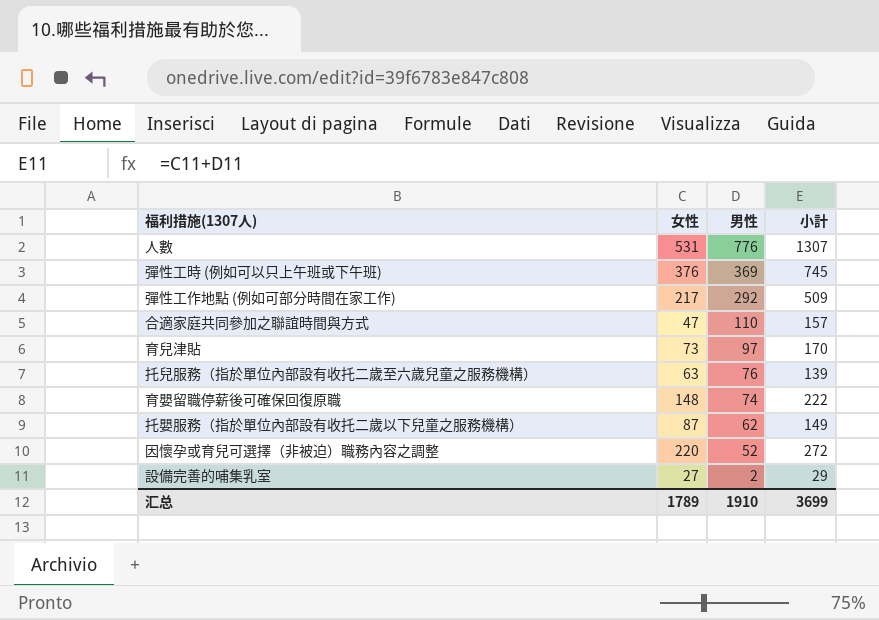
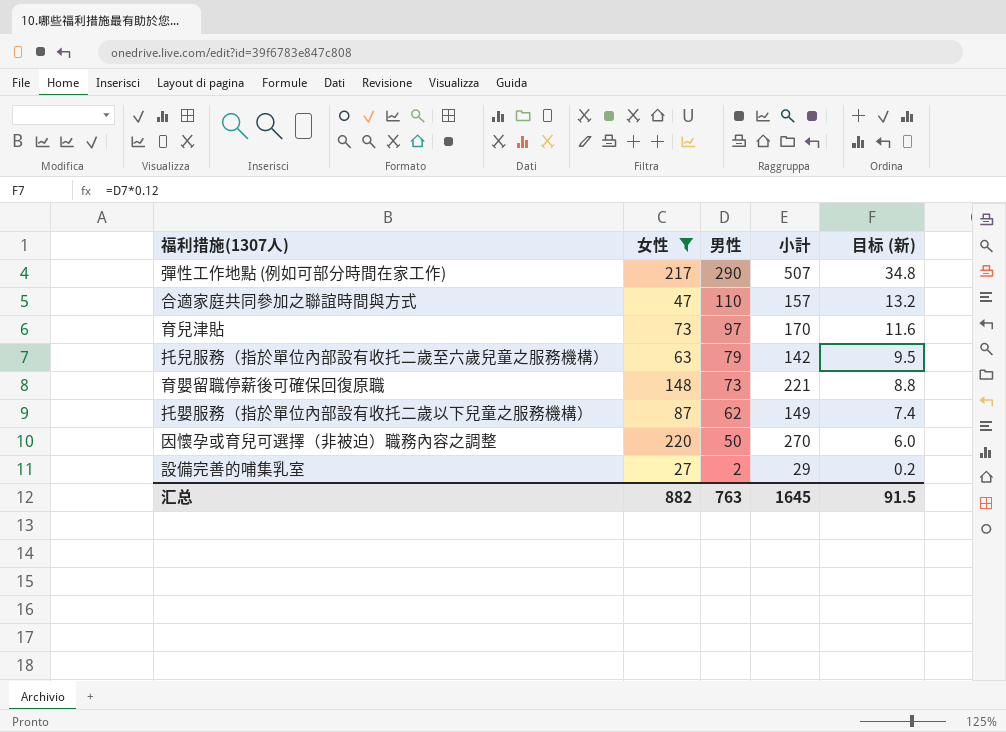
filter: none -> 女性 <= 220
column 目标 (新) | formula: none -> [男性] * 0.12
彈性工作地點 (例如可部分時間在家工作) | 男性: 292 -> 290
彈性工作地點 (例如可部分時間在家工作) | 小計: 509 -> 507
托兒服務（指於單位內部設有收托二歲至六歲兒童之服務機構） | 男性: 76 -> 79
托兒服務（指於單位內部設有收托二歲至六歲兒童之服務機構） | 小計: 139 -> 142
育嬰留職停薪後可確保回復原職 | 男性: 74 -> 73
育嬰留職停薪後可確保回復原職 | 小計: 222 -> 221
因懷孕或育兒可選擇（非被迫）職務內容之調整 | 男性: 52 -> 50
因懷孕或育兒可選擇（非被迫）職務內容之調整 | 小計: 272 -> 270
汇总 | 女性: 1789 -> 882
汇总 | 男性: 1910 -> 763
汇总 | 小計: 3699 -> 1645

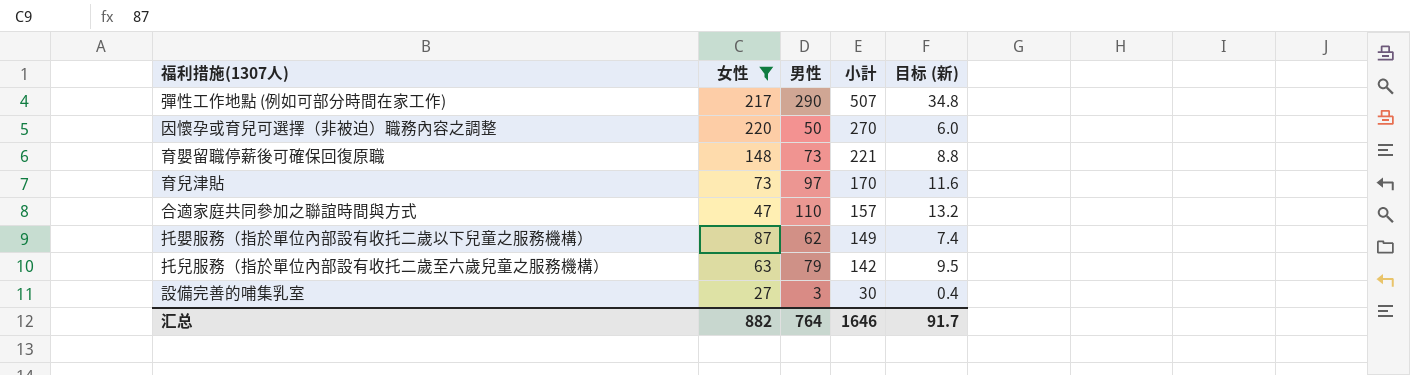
row order: 男性 descending -> 小計 descending
設備完善的哺集乳室 | 男性: 2 -> 3
設備完善的哺集乳室 | 小計: 29 -> 30
設備完善的哺集乳室 | 目标 (新): 0.2 -> 0.4
汇总 | 男性: 763 -> 764
汇总 | 小計: 1645 -> 1646
汇总 | 目标 (新): 91.5 -> 91.7

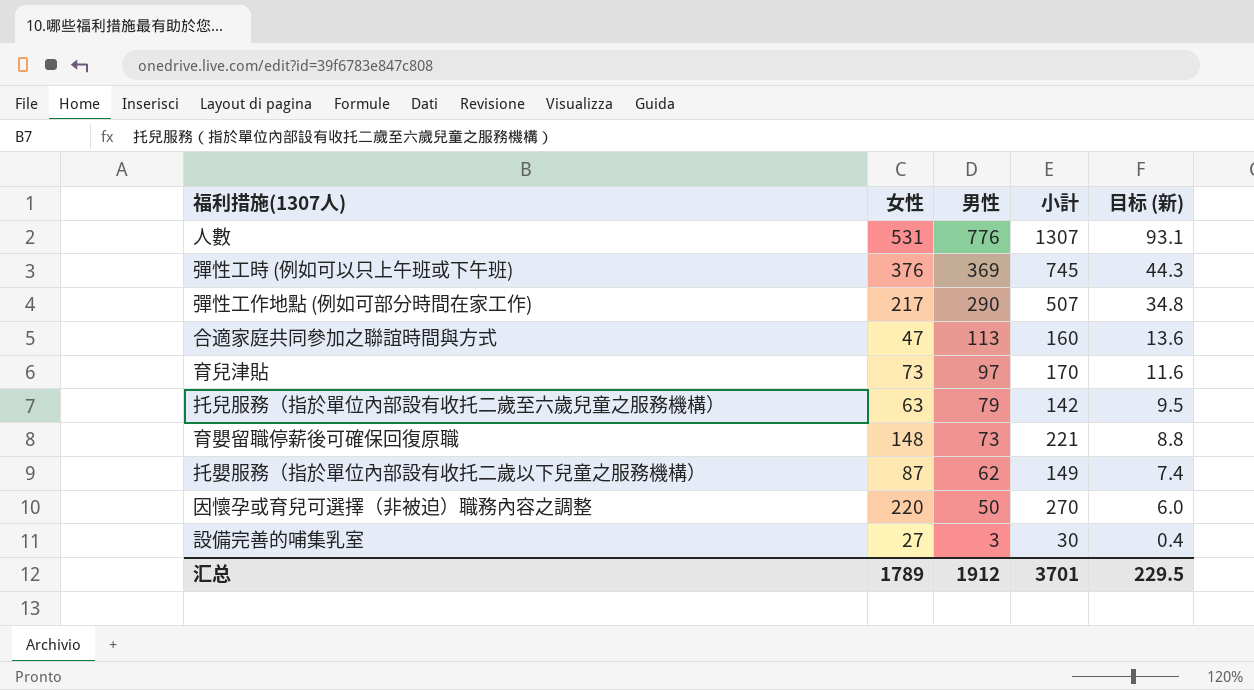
filter: 女性 <= 220 -> none
row order: 小計 descending -> 男性 descending
合適家庭共同參加之聯誼時間與方式 | 男性: 110 -> 113
合適家庭共同參加之聯誼時間與方式 | 小計: 157 -> 160
合適家庭共同參加之聯誼時間與方式 | 目标 (新): 13.2 -> 13.6
汇总 | 女性: 882 -> 1789
汇总 | 男性: 764 -> 1912
汇总 | 小計: 1646 -> 3701
汇总 | 目标 (新): 91.7 -> 229.5

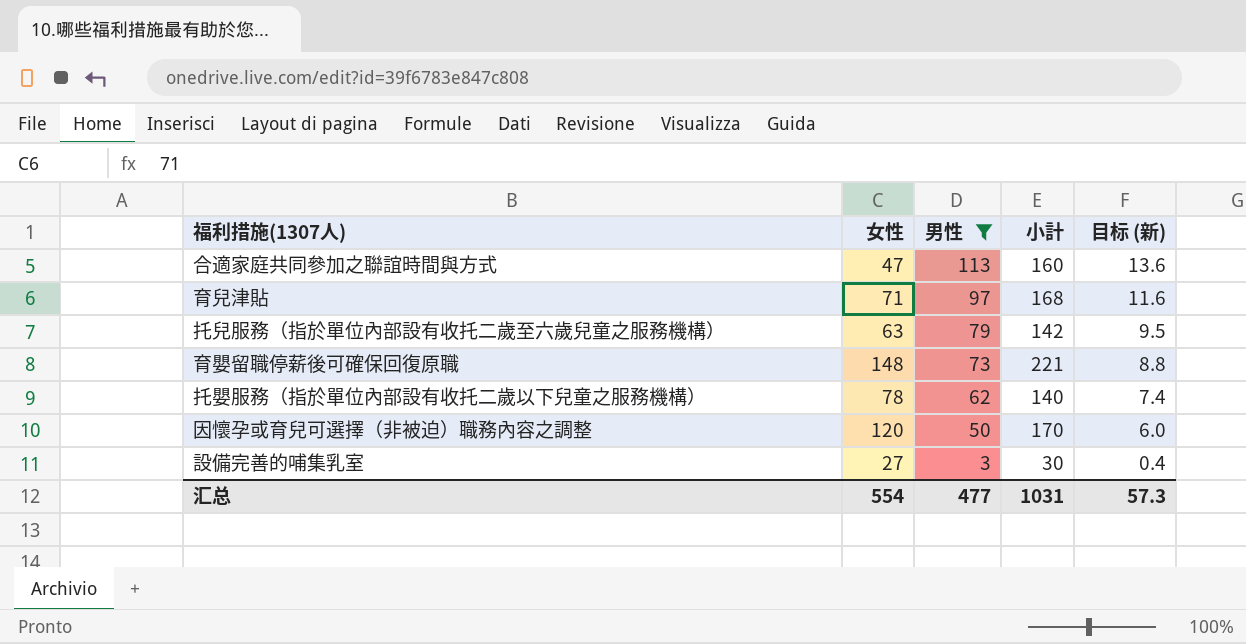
filter: none -> 男性 <= 113
育兒津貼 | 女性: 73 -> 71
育兒津貼 | 小計: 170 -> 168
托嬰服務（指於單位內部設有收托二歲以下兒童之服務機構） | 女性: 87 -> 78
托嬰服務（指於單位內部設有收托二歲以下兒童之服務機構） | 小計: 149 -> 140
因懷孕或育兒可選擇（非被迫）職務內容之調整 | 女性: 220 -> 120
因懷孕或育兒可選擇（非被迫）職務內容之調整 | 小計: 270 -> 170
汇总 | 女性: 1789 -> 554
汇总 | 男性: 1912 -> 477
汇总 | 小計: 3701 -> 1031
汇总 | 目标 (新): 229.5 -> 57.3

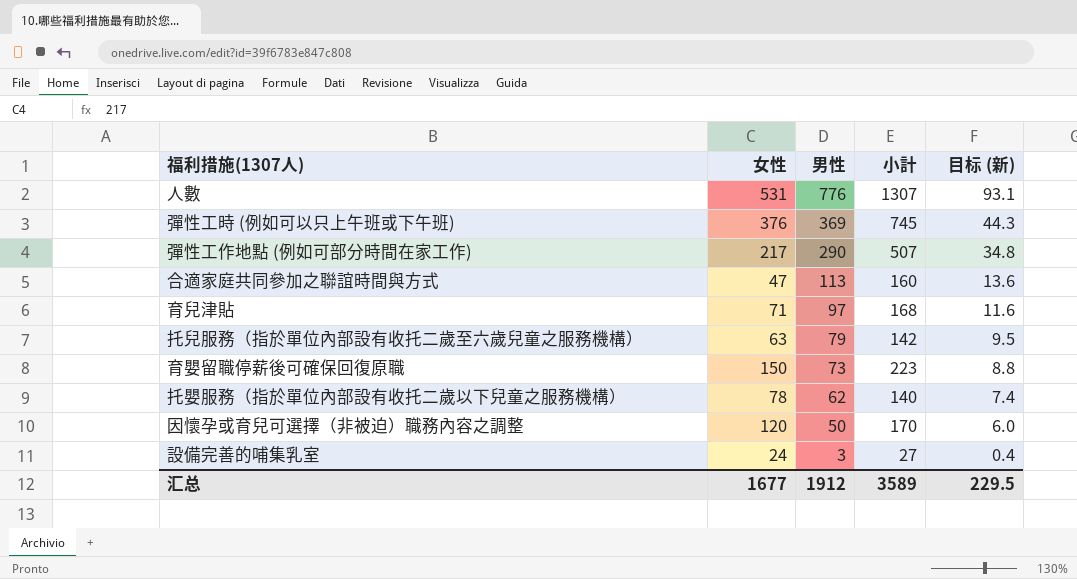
filter: 男性 <= 113 -> none
育嬰留職停薪後可確保回復原職 | 女性: 148 -> 150
育嬰留職停薪後可確保回復原職 | 小計: 221 -> 223
設備完善的哺集乳室 | 女性: 27 -> 24
設備完善的哺集乳室 | 小計: 30 -> 27
汇总 | 女性: 554 -> 1677
汇总 | 男性: 477 -> 1912
汇总 | 小計: 1031 -> 3589
汇总 | 目标 (新): 57.3 -> 229.5

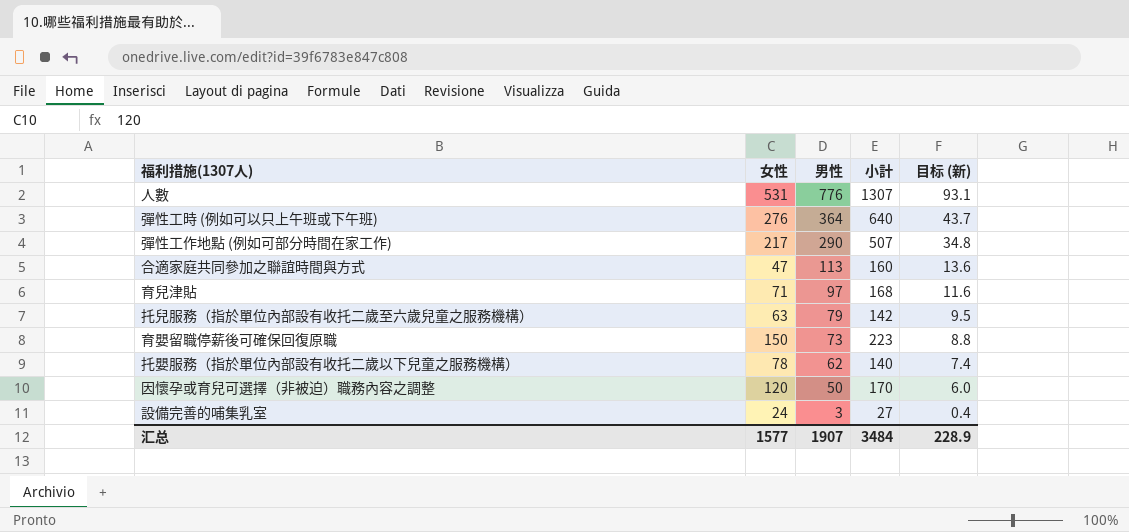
彈性工時 (例如可以只上午班或下午班) | 女性: 376 -> 276
彈性工時 (例如可以只上午班或下午班) | 男性: 369 -> 364
彈性工時 (例如可以只上午班或下午班) | 小計: 745 -> 640
彈性工時 (例如可以只上午班或下午班) | 目标 (新): 44.3 -> 43.7
汇总 | 女性: 1677 -> 1577
汇总 | 男性: 1912 -> 1907
汇总 | 小計: 3589 -> 3484
汇总 | 目标 (新): 229.5 -> 228.9

